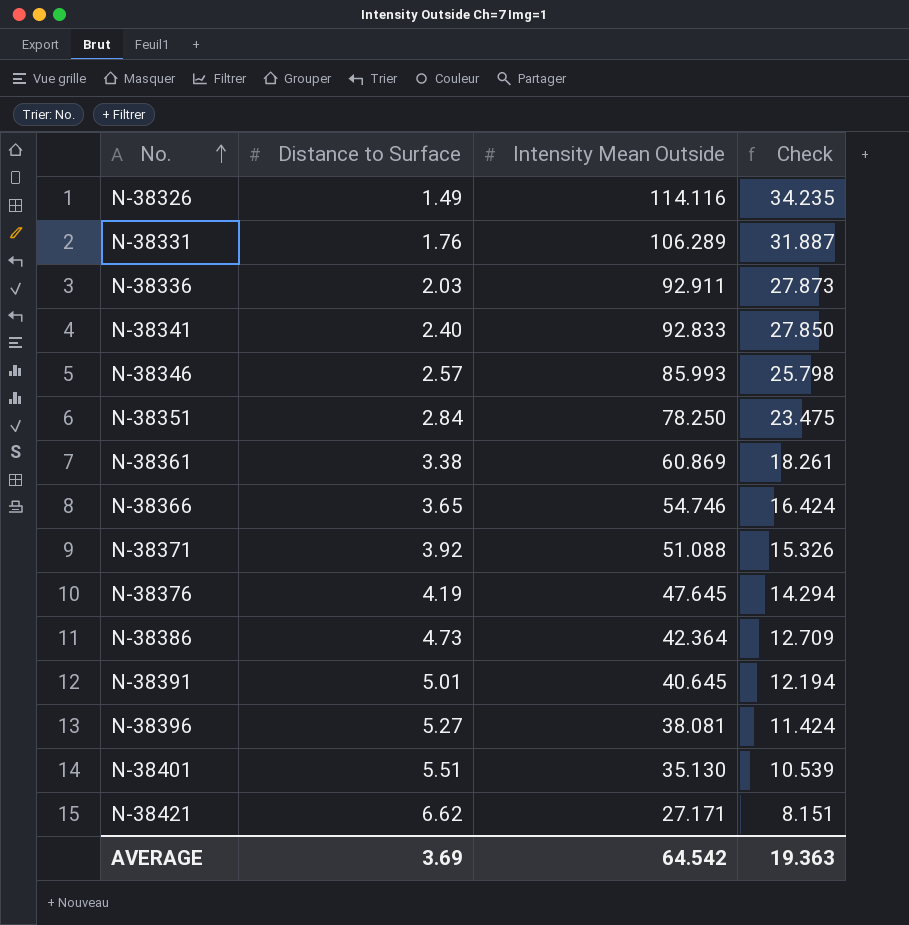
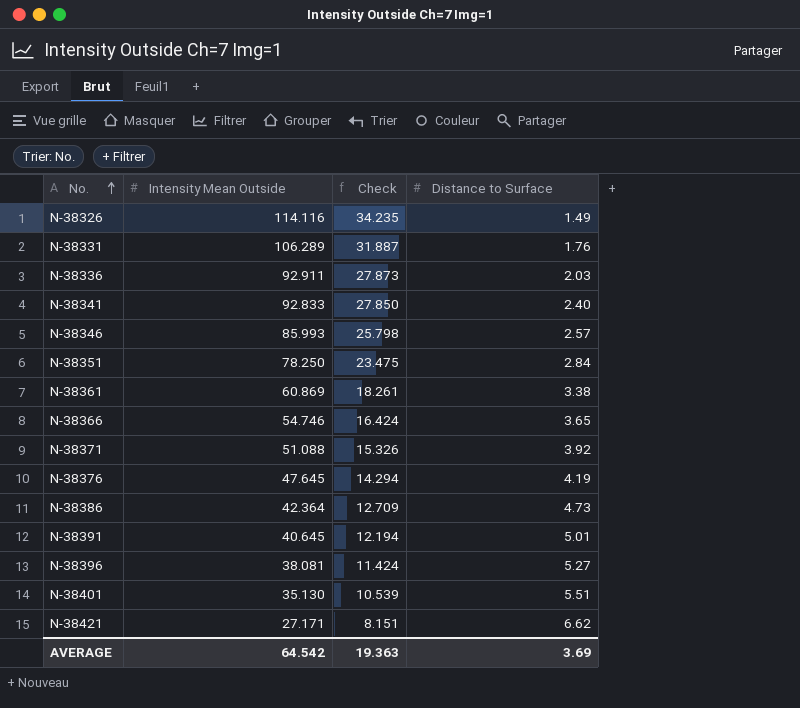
column Distance to Surface | position: 2 -> 4

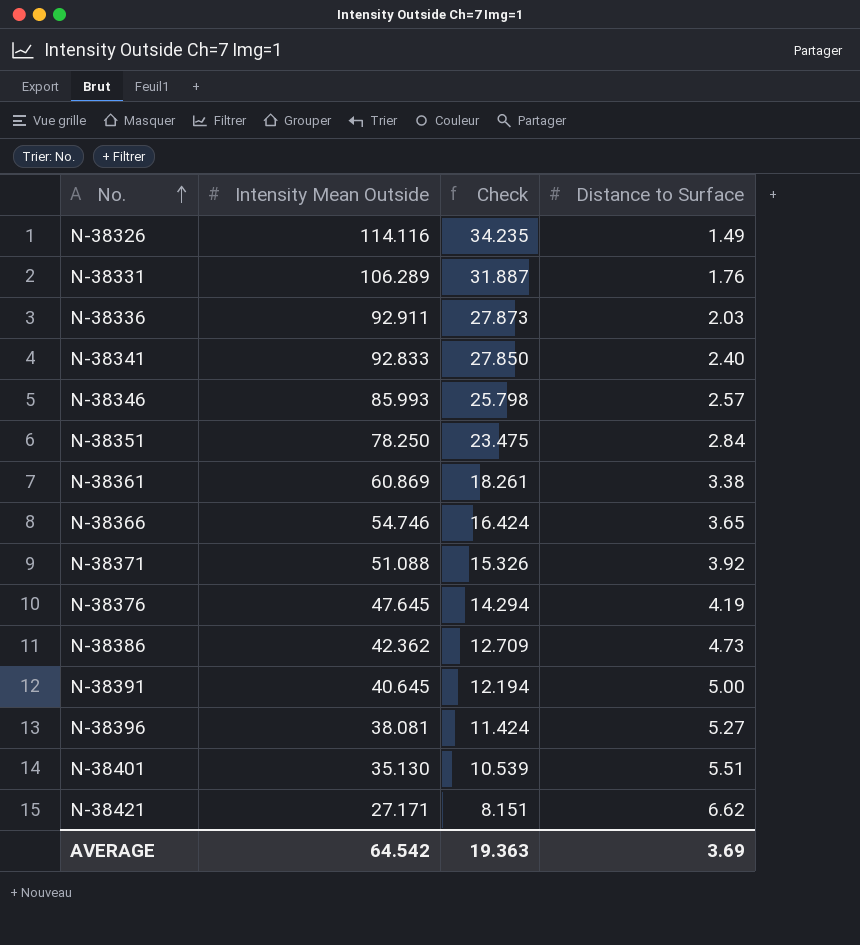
N-38386 | Intensity Mean Outside: 42.364 -> 42.362
N-38391 | Distance to Surface: 5.01 -> 5.00

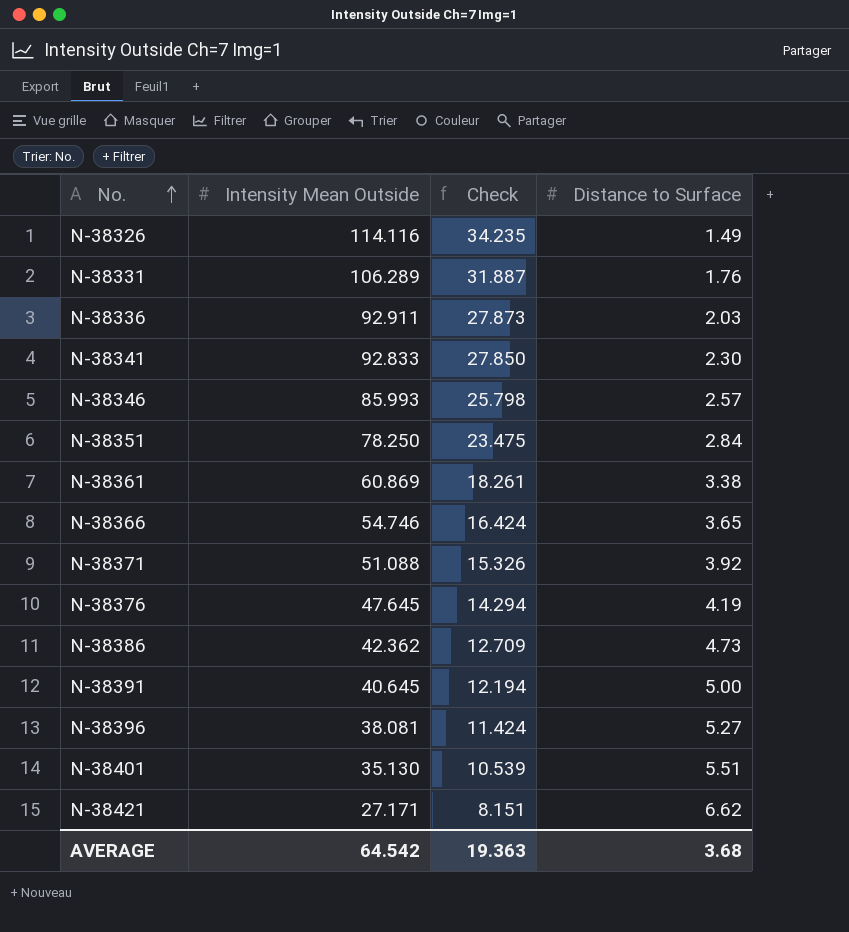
N-38341 | Distance to Surface: 2.40 -> 2.30
AVERAGE | Distance to Surface: 3.69 -> 3.68

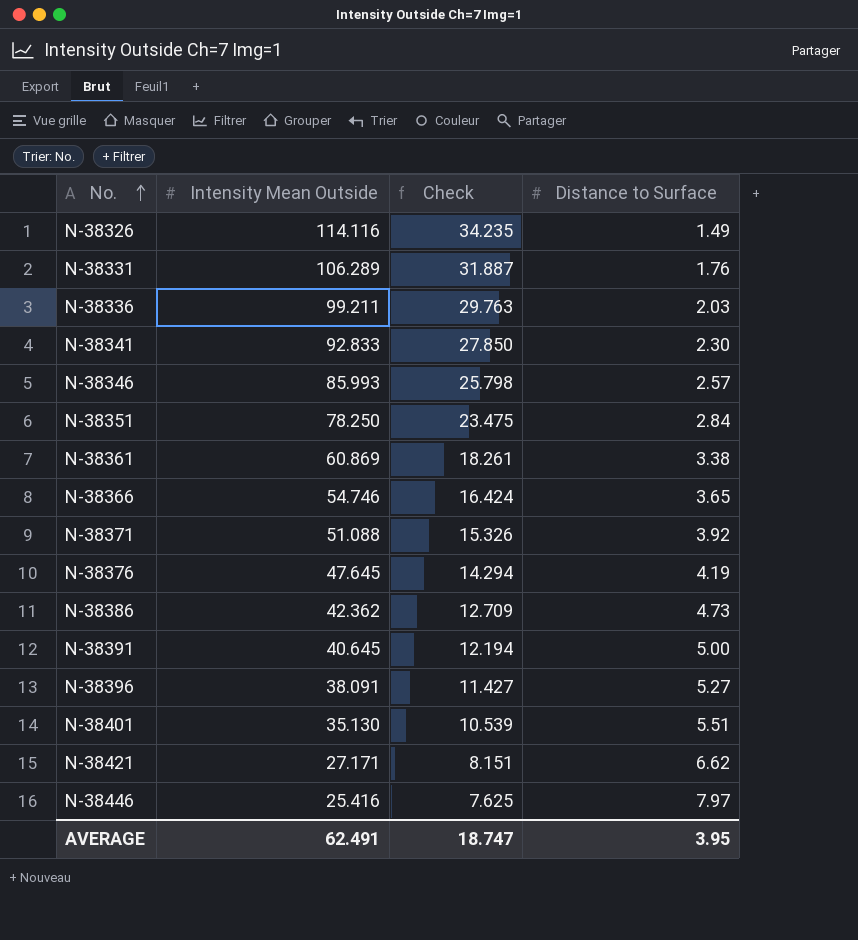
N-38336 | Intensity Mean Outside: 92.911 -> 99.211
N-38336 | Check: 27.873 -> 29.763
N-38396 | Intensity Mean Outside: 38.081 -> 38.091
N-38396 | Check: 11.424 -> 11.427
row N-38446: none -> 25.416 | 7.625 | 7.97
AVERAGE | Intensity Mean Outside: 64.542 -> 62.491
AVERAGE | Check: 19.363 -> 18.747
AVERAGE | Distance to Surface: 3.68 -> 3.95

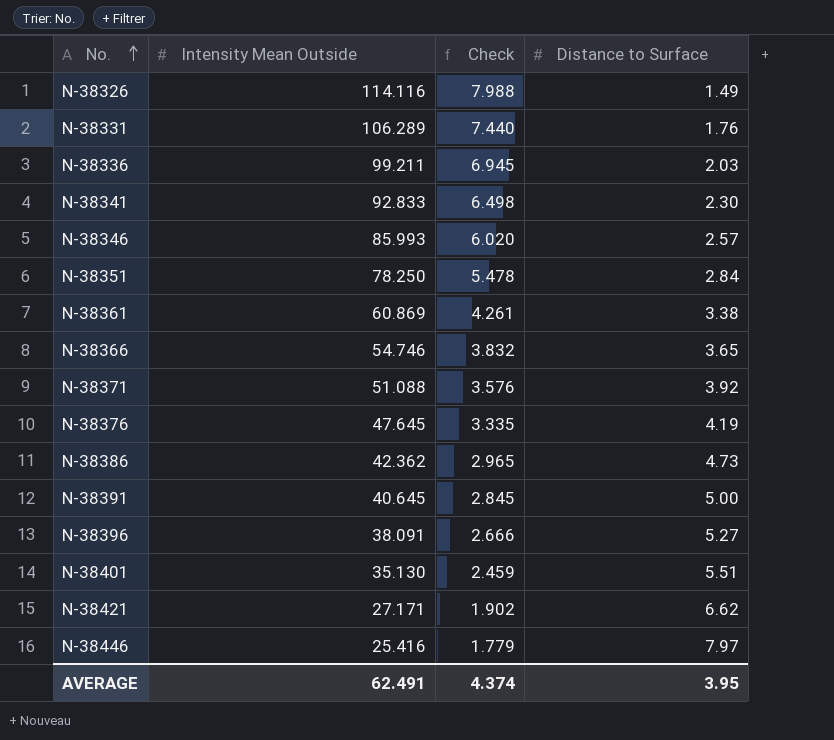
column Check | formula: [Intensity Mean Outside] * 0.3 -> [Intensity Mean Outside] * 0.07
AVERAGE | Check: 18.747 -> 4.374

